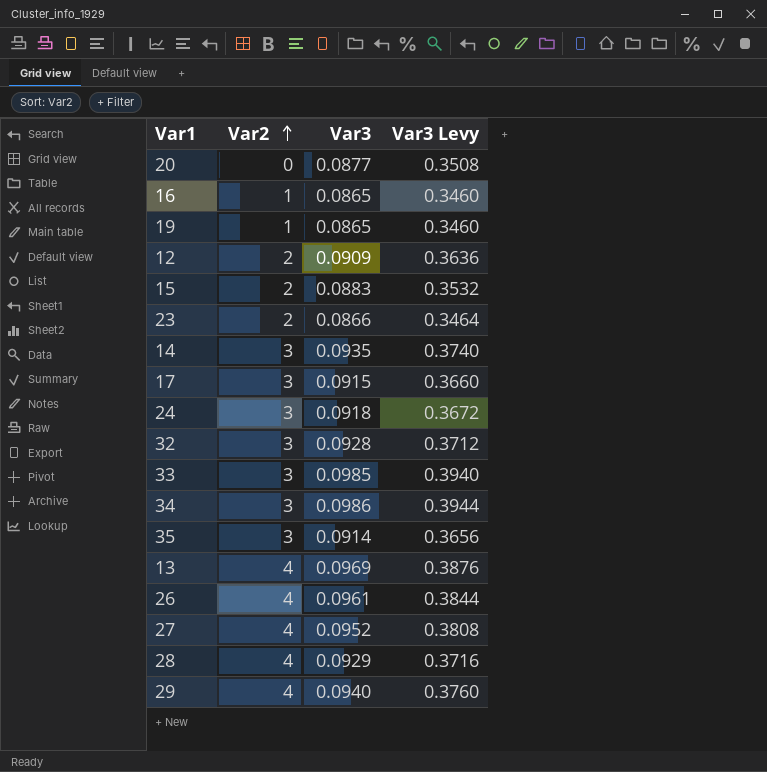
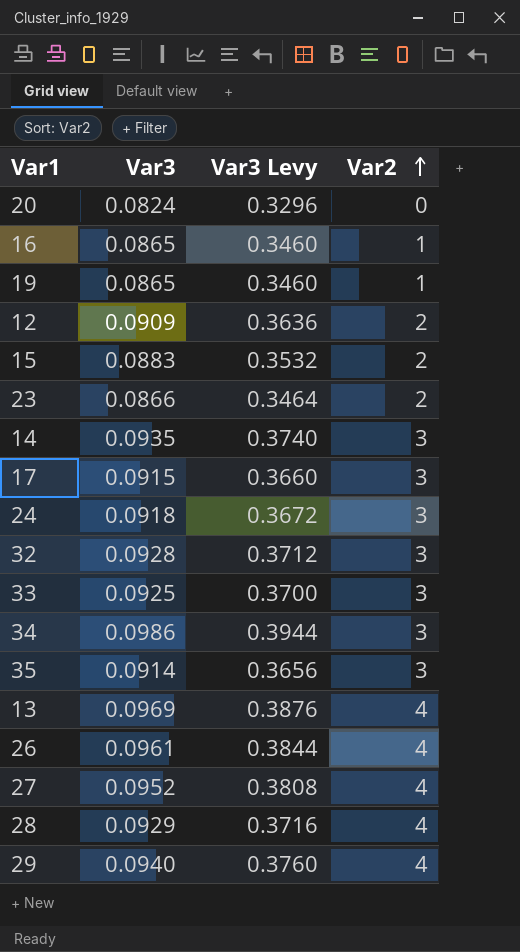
column Var2 | position: 2 -> 4
20 | Var3: 0.0877 -> 0.0824
20 | Var3 Levy: 0.3508 -> 0.3296
33 | Var3: 0.0985 -> 0.0925
33 | Var3 Levy: 0.3940 -> 0.3700

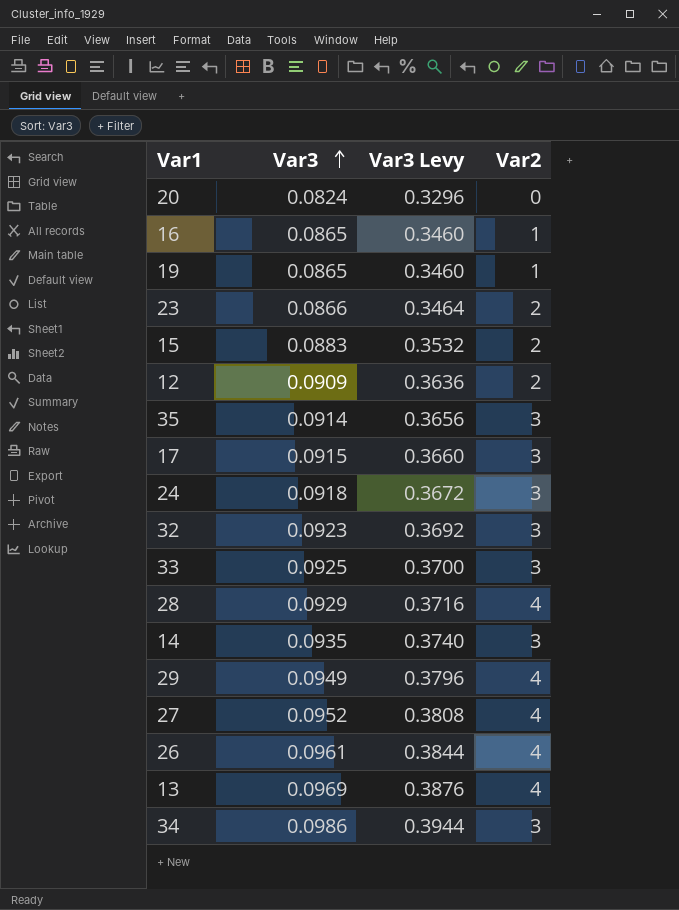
row order: Var2 ascending -> Var3 ascending
32 | Var3: 0.0928 -> 0.0923
32 | Var3 Levy: 0.3712 -> 0.3692
29 | Var3: 0.0940 -> 0.0949
29 | Var3 Levy: 0.3760 -> 0.3796

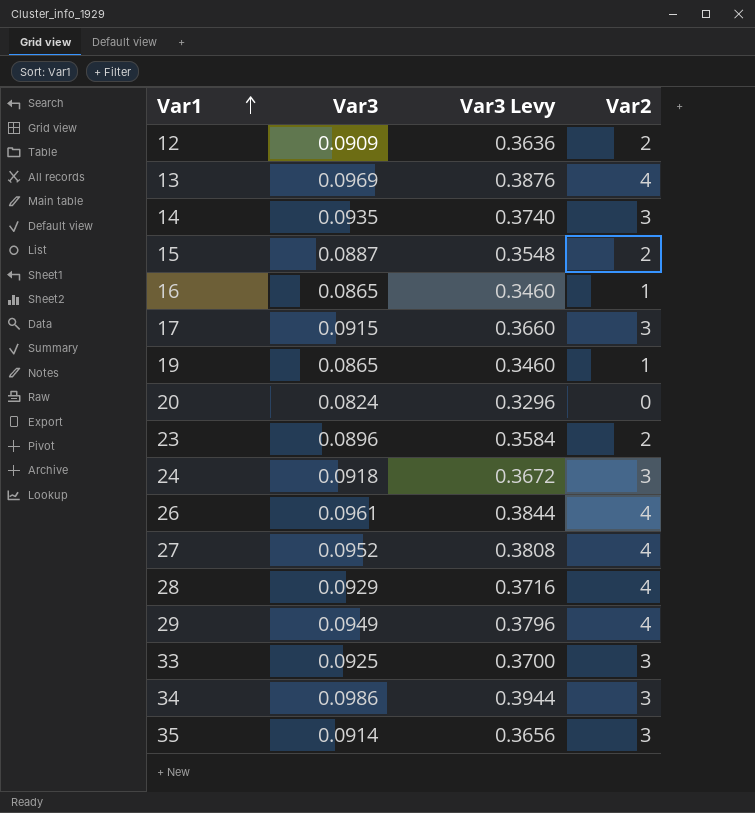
row order: Var3 ascending -> Var1 ascending
row 32: 0.0923 | 0.3692 | 3 -> none
15 | Var3: 0.0883 -> 0.0887
15 | Var3 Levy: 0.3532 -> 0.3548
23 | Var3: 0.0866 -> 0.0896
23 | Var3 Levy: 0.3464 -> 0.3584

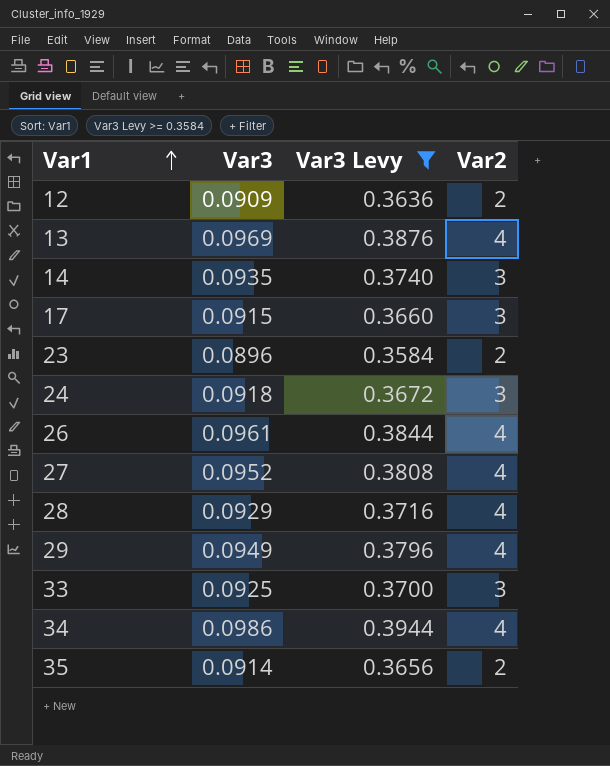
filter: none -> Var3 Levy >= 0.3584
34 | Var2: 3 -> 4
35 | Var2: 3 -> 2

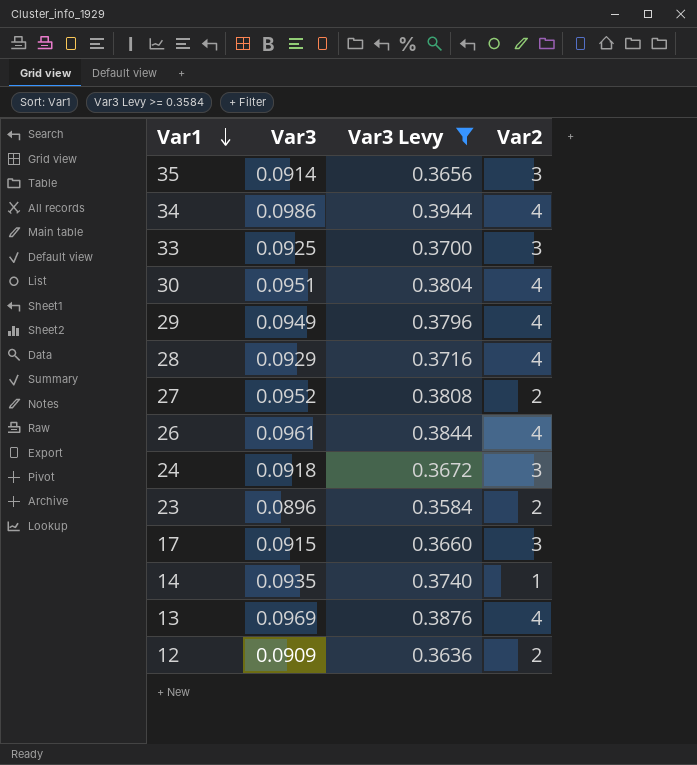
row order: Var1 ascending -> Var1 descending
35 | Var2: 2 -> 3
row 30: none -> 0.0951 | 0.3804 | 4
27 | Var2: 4 -> 2
14 | Var2: 3 -> 1

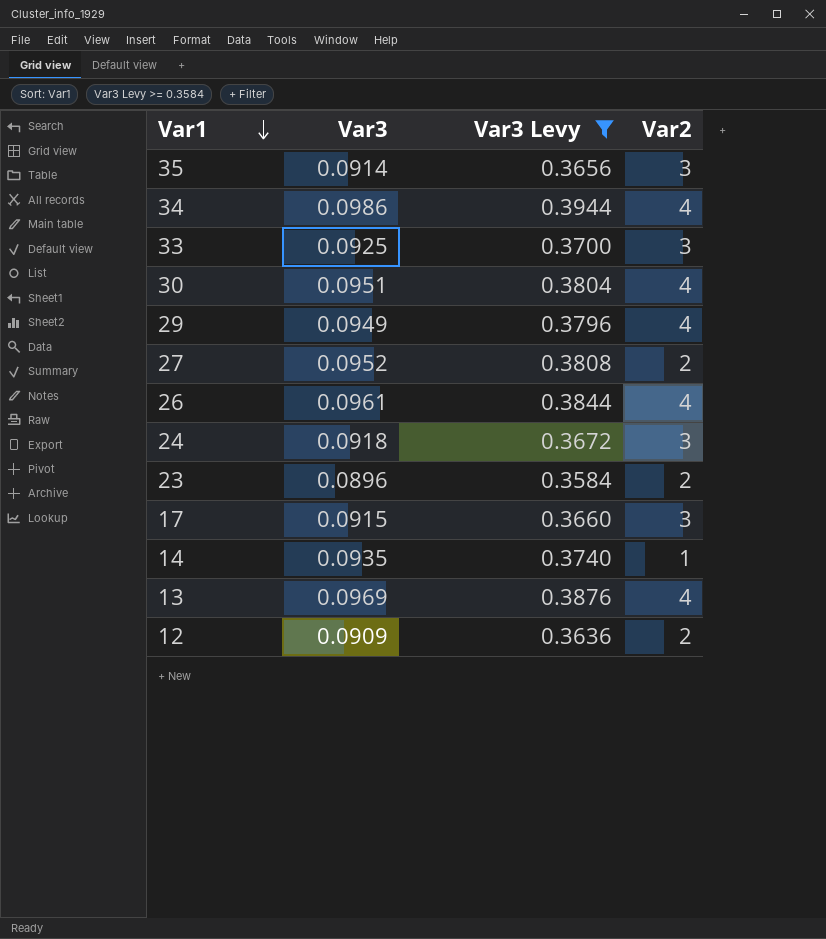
row 28: 0.0929 | 0.3716 | 4 -> none

